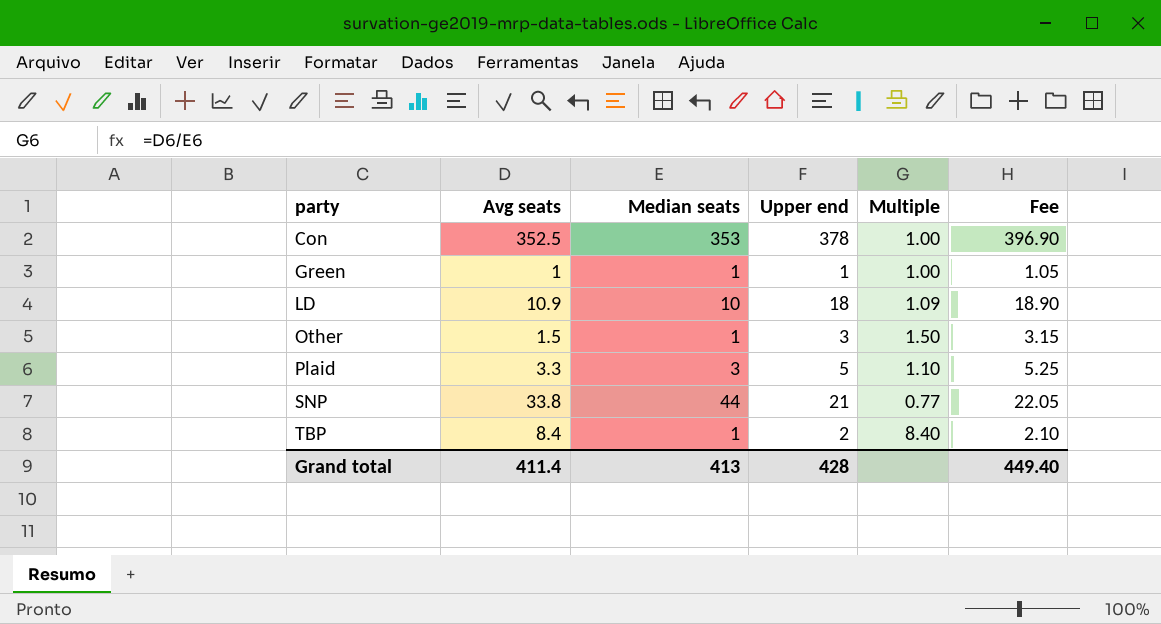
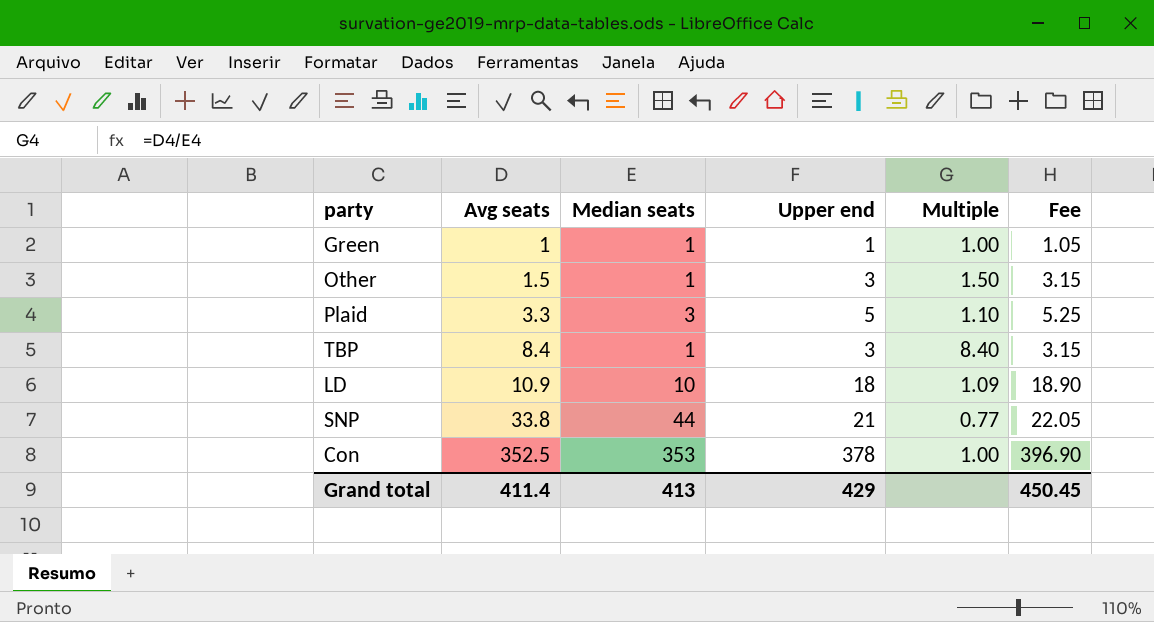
row order: party ascending -> Avg seats ascending
TBP | Upper end: 2 -> 3
TBP | Fee: 2.10 -> 3.15
Grand total | Upper end: 428 -> 429
Grand total | Fee: 449.40 -> 450.45

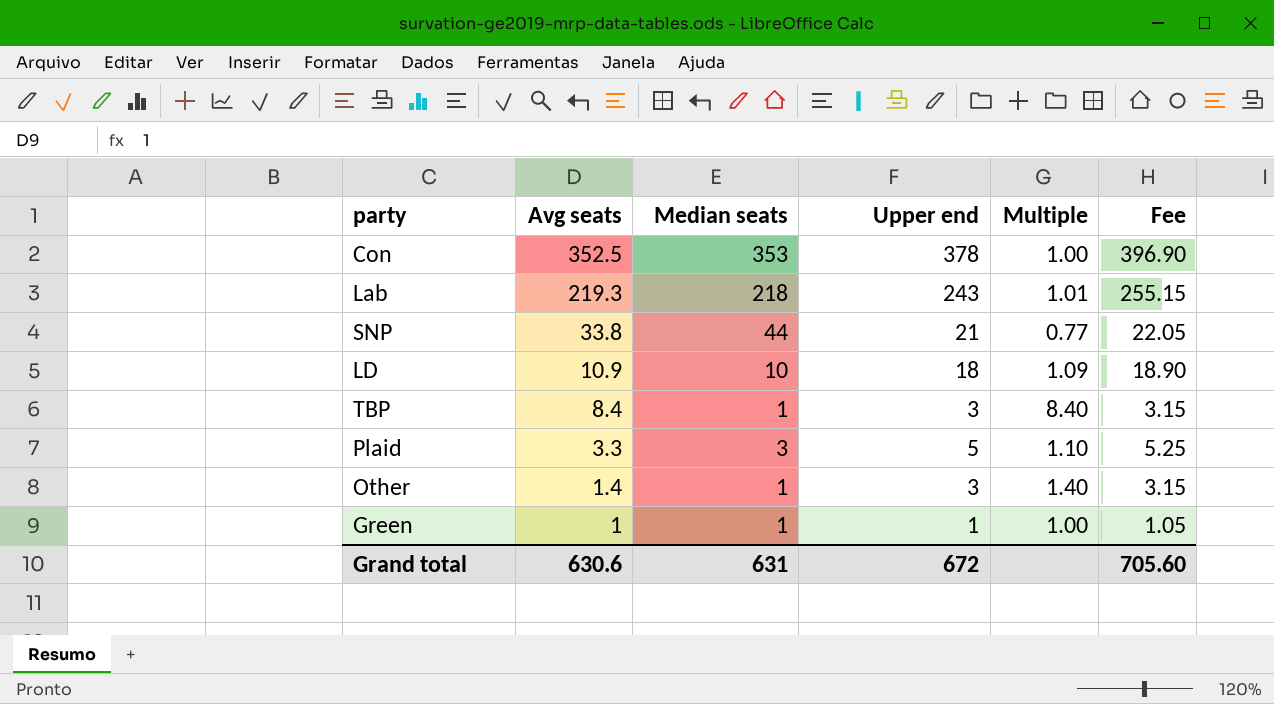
row order: Avg seats ascending -> Avg seats descending
row Lab: none -> 219.3 | 218 | 243 | 1.01 | 255.15
Other | Avg seats: 1.5 -> 1.4
Other | Multiple: 1.50 -> 1.40
Grand total | Avg seats: 411.4 -> 630.6
Grand total | Median seats: 413 -> 631
Grand total | Upper end: 429 -> 672
Grand total | Fee: 450.45 -> 705.60

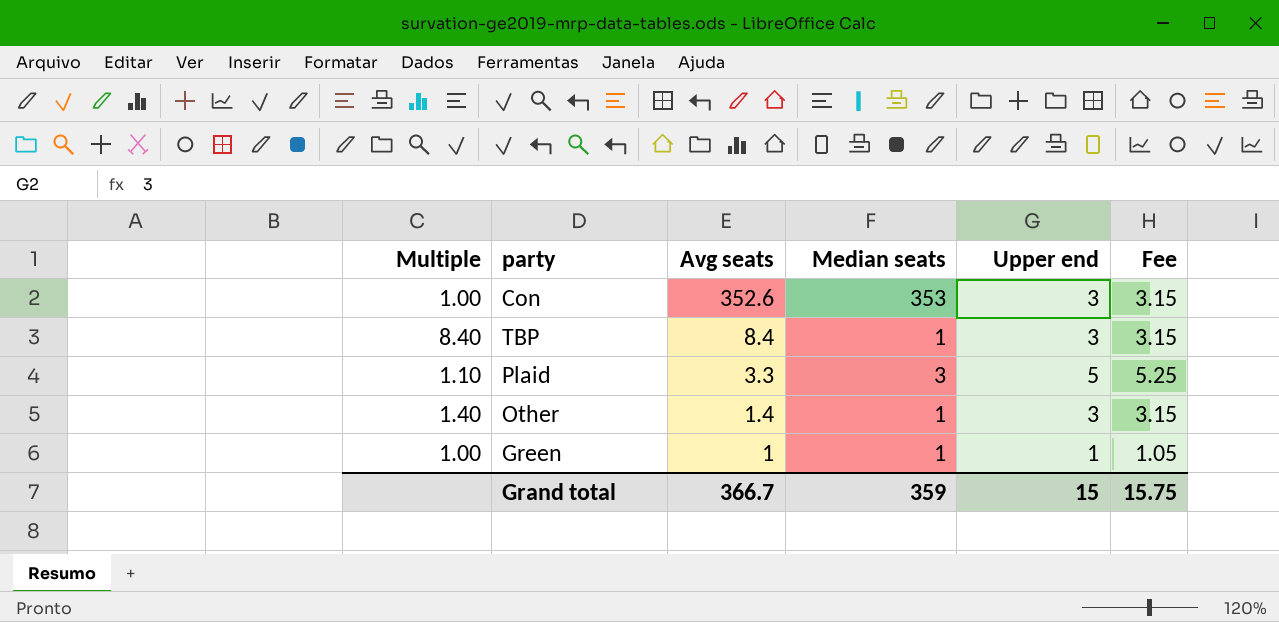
column Multiple | position: 5 -> 1
row Lab: 219.3 | 218 | 243 | 1.01 | 255.15 -> none
row SNP: 33.8 | 44 | 21 | 0.77 | 22.05 -> none
row LD: 10.9 | 10 | 18 | 1.09 | 18.90 -> none
Con | Avg seats: 352.5 -> 352.6
Con | Upper end: 378 -> 3
Con | Fee: 396.90 -> 3.15
Grand total | Avg seats: 630.6 -> 366.7
Grand total | Median seats: 631 -> 359
Grand total | Upper end: 672 -> 15
Grand total | Fee: 705.60 -> 15.75

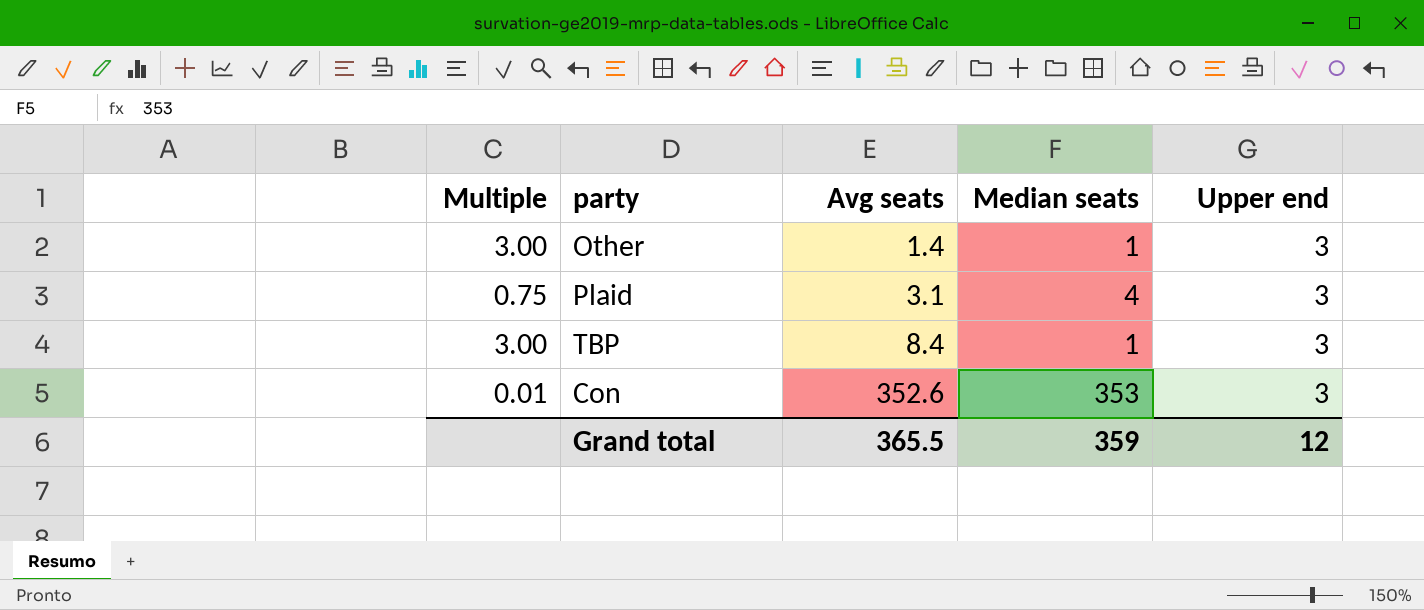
row order: Avg seats descending -> Avg seats ascending
column Fee | formula: [Upper end] * 1.05 -> none
column Multiple | formula: [Avg seats] / [Median seats] -> [Upper end] / [Median seats]
row Green: 1.00 | 1 | 1 | 1 | 1.05 -> none
Plaid | Avg seats: 3.3 -> 3.1
Plaid | Median seats: 3 -> 4
Plaid | Upper end: 5 -> 3
Grand total | Avg seats: 366.7 -> 365.5
Grand total | Upper end: 15 -> 12

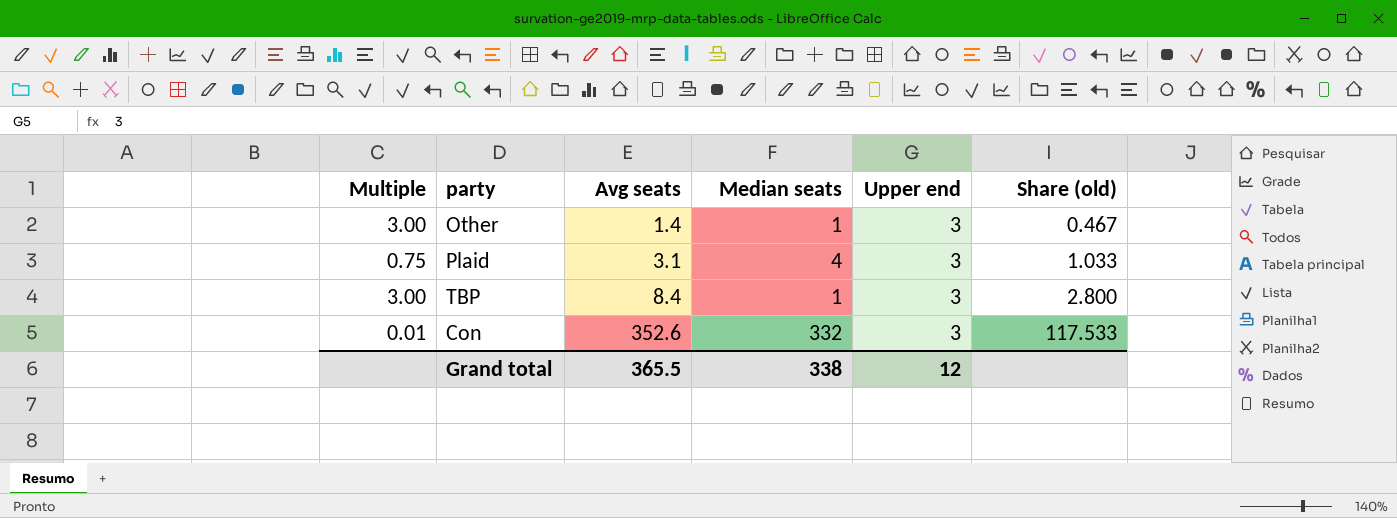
column Share (old) | formula: none -> [Avg seats] / [Upper end]
Con | Median seats: 353 -> 332
Grand total | Median seats: 359 -> 338

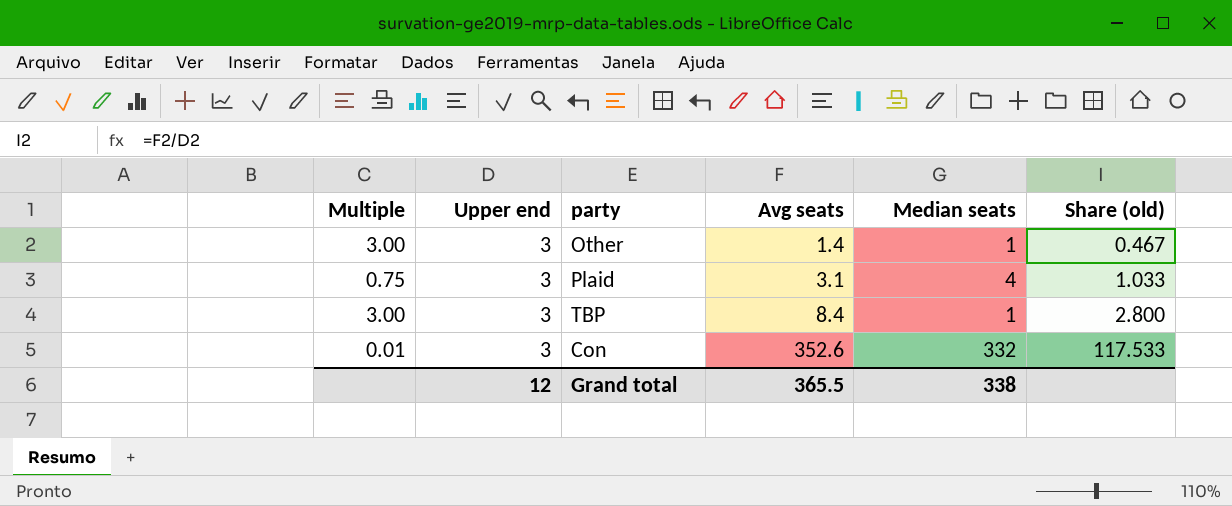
column Upper end | position: 5 -> 2

